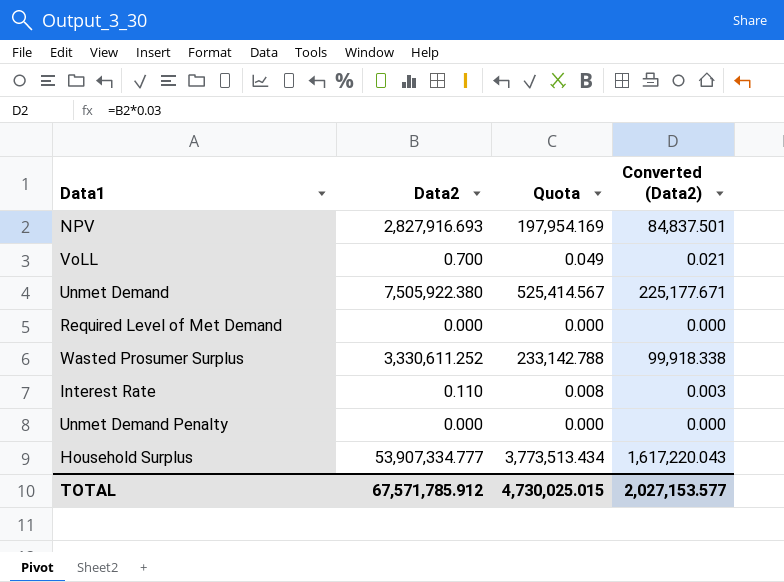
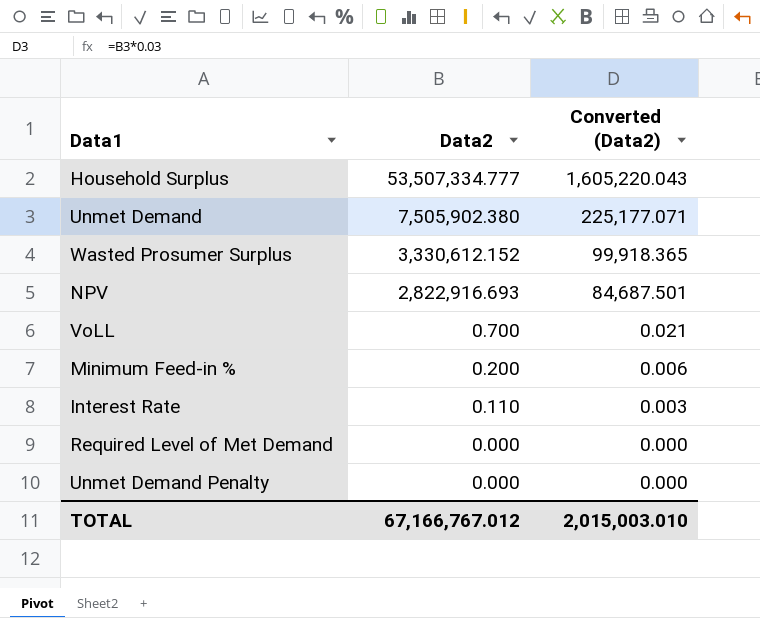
row order: none -> Data2 descending
column Quota | formula: [Data2] * 0.07 -> none
Household Surplus | Data2: 53,907,334.777 -> 53,507,334.777
Household Surplus | Converted (Data2): 1,617,220.043 -> 1,605,220.043
Unmet Demand | Data2: 7,505,922.380 -> 7,505,902.380
Unmet Demand | Converted (Data2): 225,177.671 -> 225,177.071
Wasted Prosumer Surplus | Data2: 3,330,611.252 -> 3,330,612.152
Wasted Prosumer Surplus | Converted (Data2): 99,918.338 -> 99,918.365
NPV | Data2: 2,827,916.693 -> 2,822,916.693
NPV | Converted (Data2): 84,837.501 -> 84,687.501
row Minimum Feed-in %: none -> 0.200 | 0.006
TOTAL | Data2: 67,571,785.912 -> 67,166,767.012
TOTAL | Converted (Data2): 2,027,153.577 -> 2,015,003.010

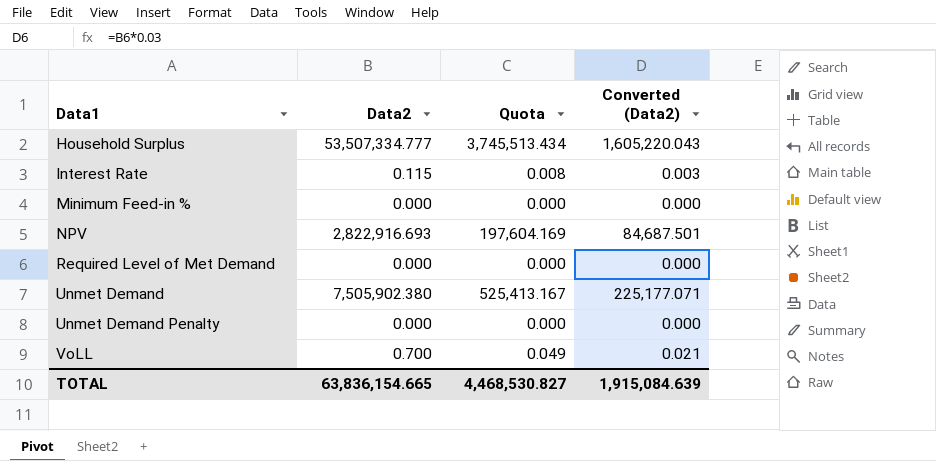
row order: Data2 descending -> Data1 ascending
column Quota | formula: none -> [Data2] * 0.07
row Wasted Prosumer Surplus: 3,330,612.152 | 99,918.365 -> none
Interest Rate | Data2: 0.110 -> 0.115
Minimum Feed-in % | Data2: 0.200 -> 0.000
Minimum Feed-in % | Converted (Data2): 0.006 -> 0.000
TOTAL | Data2: 67,166,767.012 -> 63,836,154.665
TOTAL | Converted (Data2): 2,015,003.010 -> 1,915,084.639

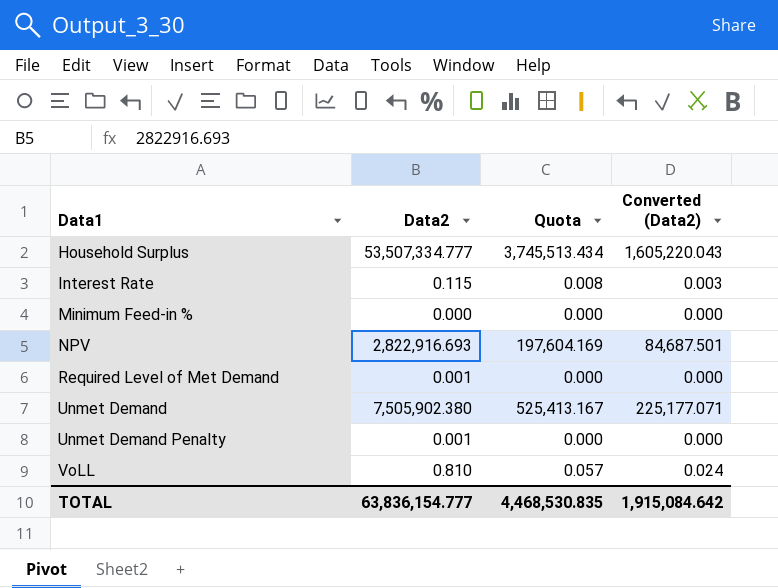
Required Level of Met Demand | Data2: 0.000 -> 0.001
Unmet Demand Penalty | Data2: 0.000 -> 0.001
VoLL | Data2: 0.700 -> 0.810
VoLL | Quota: 0.049 -> 0.057
VoLL | Converted (Data2): 0.021 -> 0.024
TOTAL | Data2: 63,836,154.665 -> 63,836,154.777
TOTAL | Quota: 4,468,530.827 -> 4,468,530.835
TOTAL | Converted (Data2): 1,915,084.639 -> 1,915,084.642

